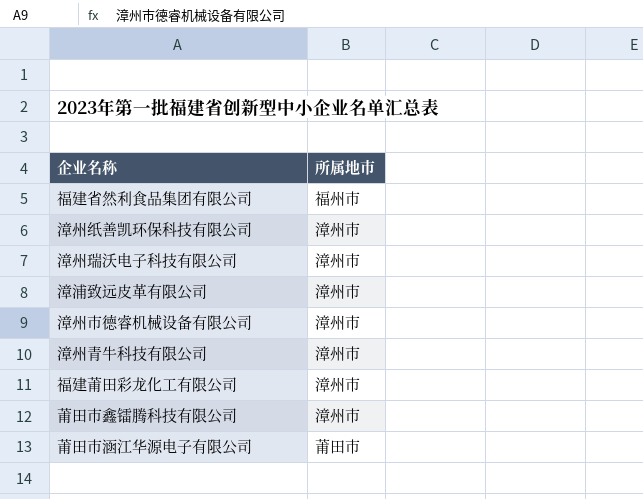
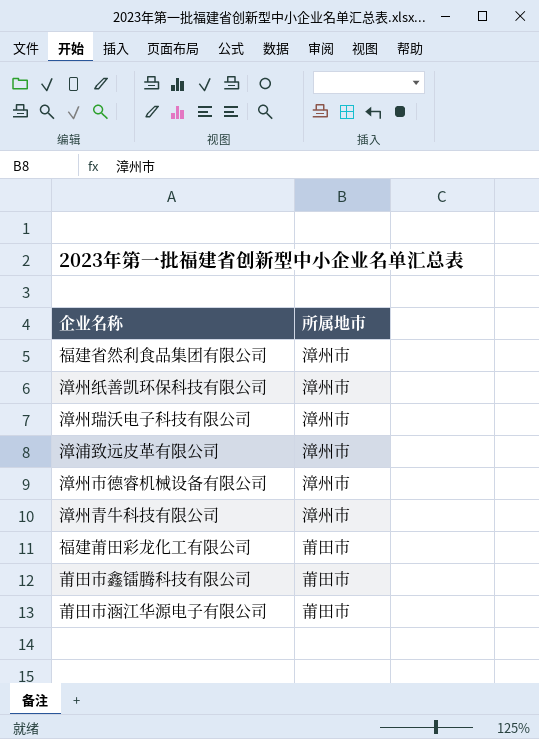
福建省然利食品集团有限公司 | 所属地市: 福州市 -> 漳州市
福建莆田彩龙化工有限公司 | 所属地市: 漳州市 -> 莆田市
莆田市鑫镭腾科技有限公司 | 所属地市: 漳州市 -> 莆田市

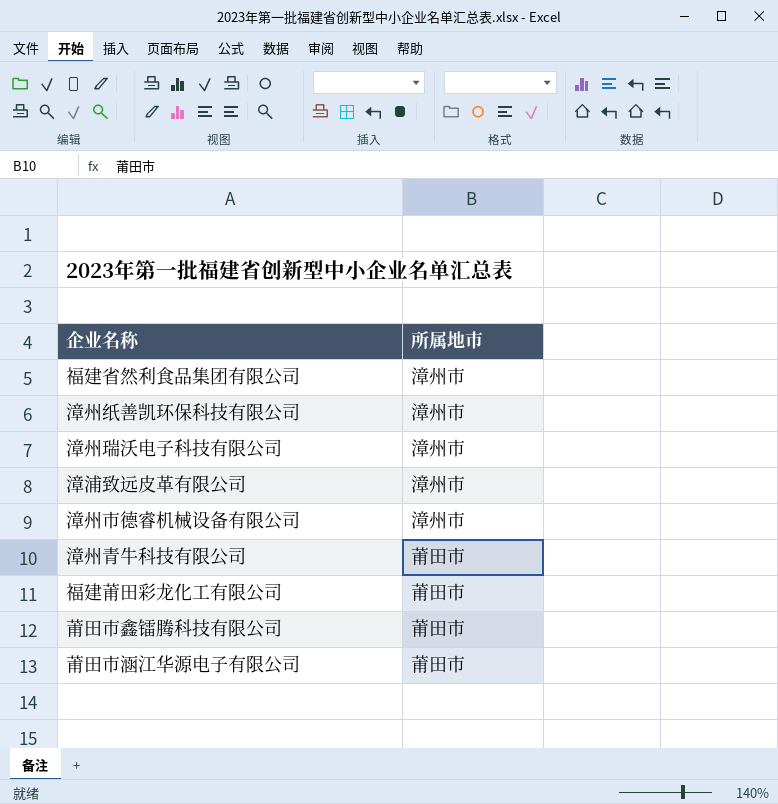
漳州青牛科技有限公司 | 所属地市: 漳州市 -> 莆田市

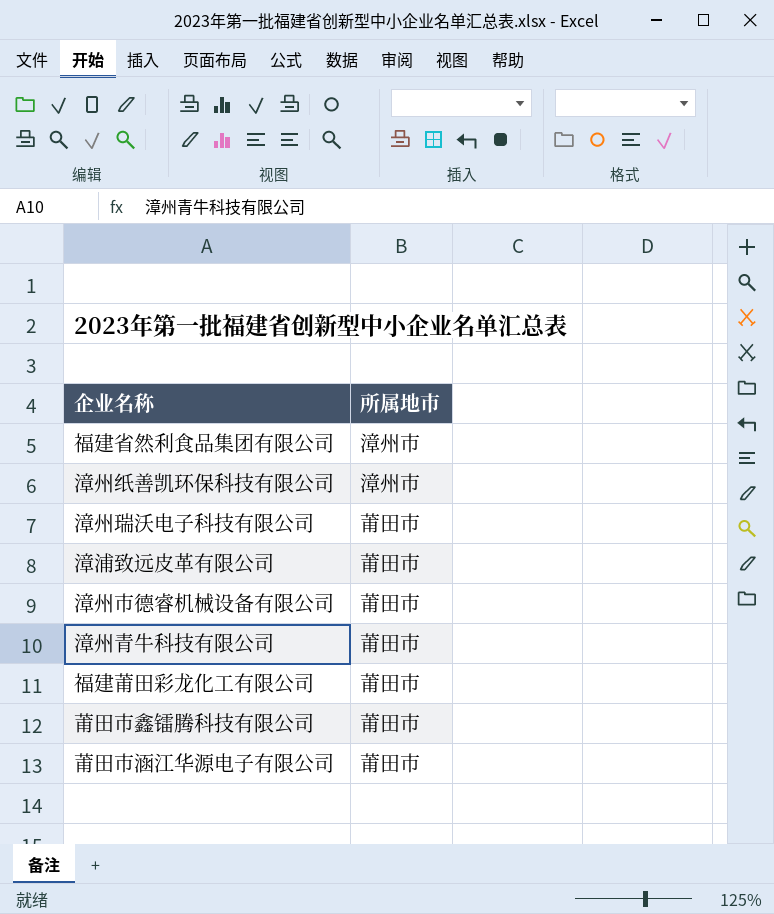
漳州瑞沃电子科技有限公司 | 所属地市: 漳州市 -> 莆田市
漳浦致远皮革有限公司 | 所属地市: 漳州市 -> 莆田市
漳州市德睿机械设备有限公司 | 所属地市: 漳州市 -> 莆田市

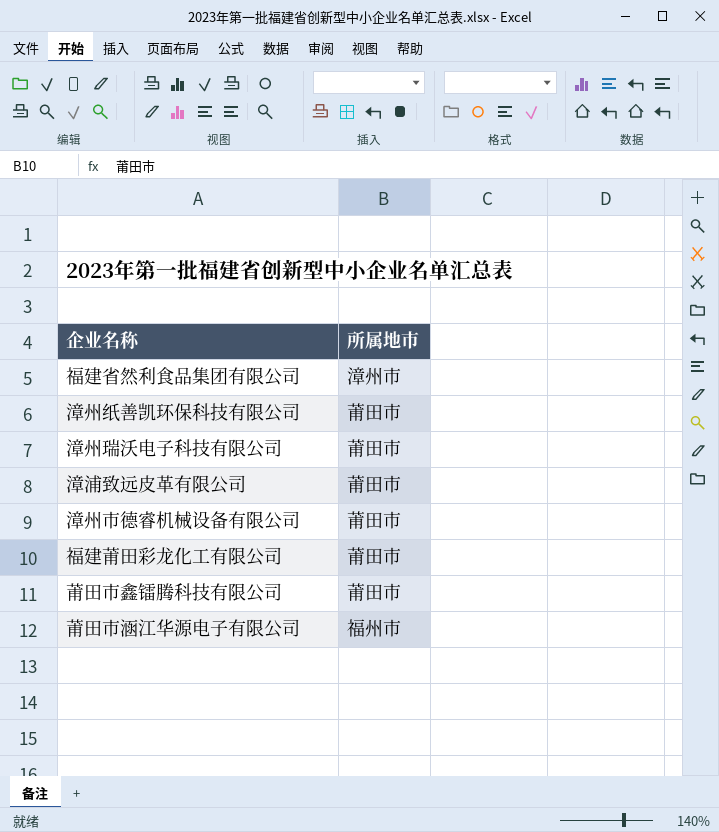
row 漳州青牛科技有限公司: 莆田市 -> none
漳州纸善凯环保科技有限公司 | 所属地市: 漳州市 -> 莆田市
莆田市涵江华源电子有限公司 | 所属地市: 莆田市 -> 福州市

